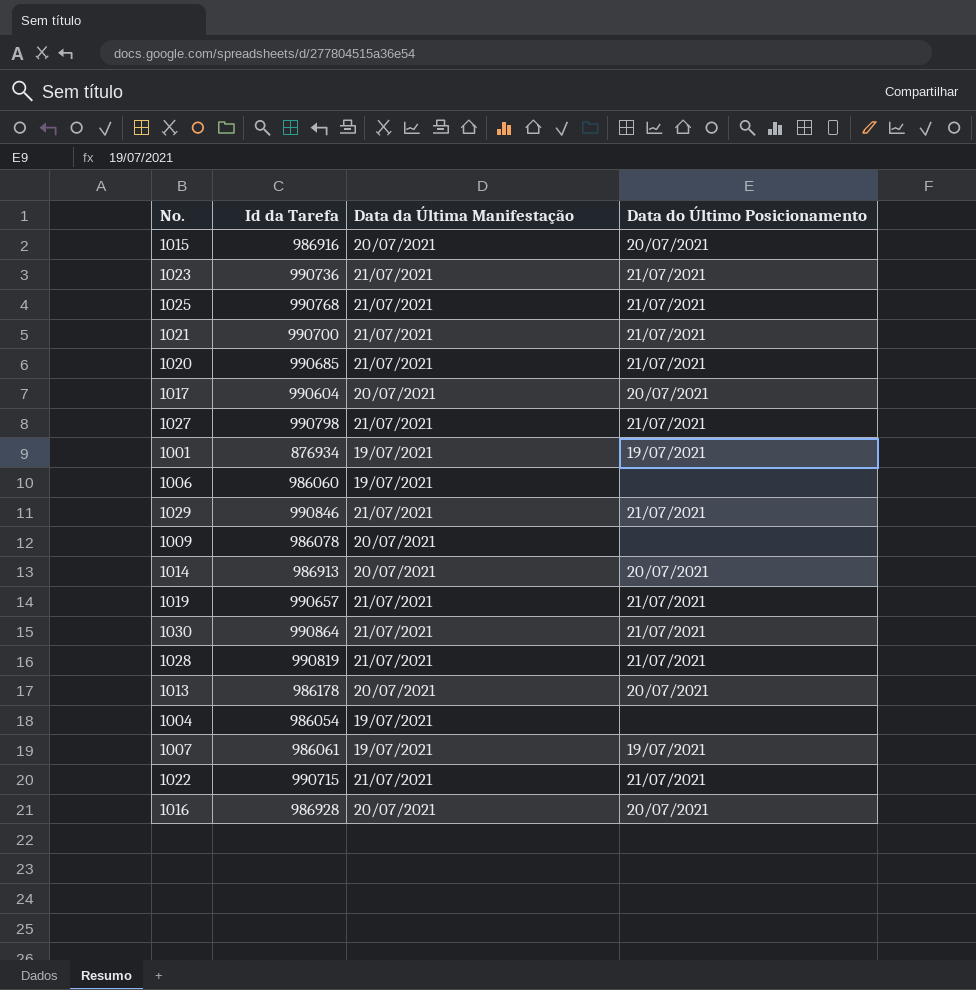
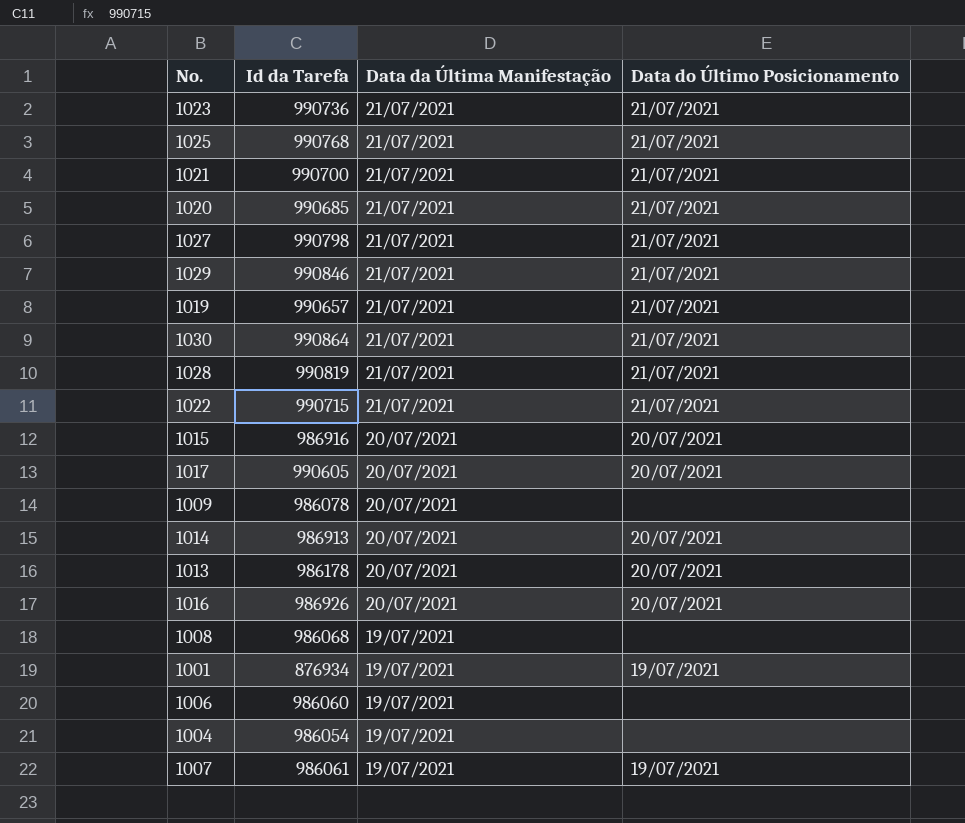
row order: none -> Data da Última Manifestação descending
1017 | Id da Tarefa: 990604 -> 990605
1016 | Id da Tarefa: 986928 -> 986926
row 1008: none -> 986068 | 19/07/2021 | none

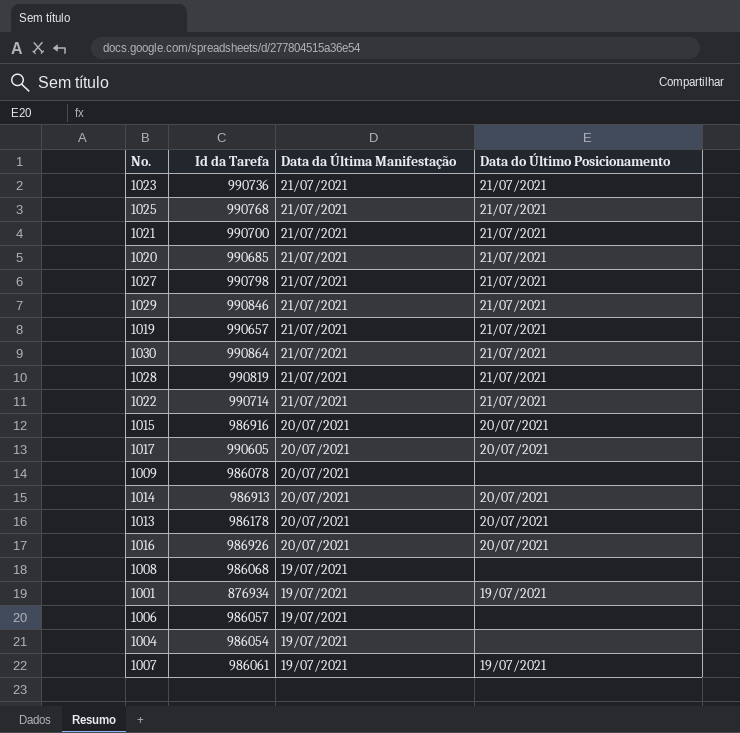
1022 | Id da Tarefa: 990715 -> 990714
1006 | Id da Tarefa: 986060 -> 986057

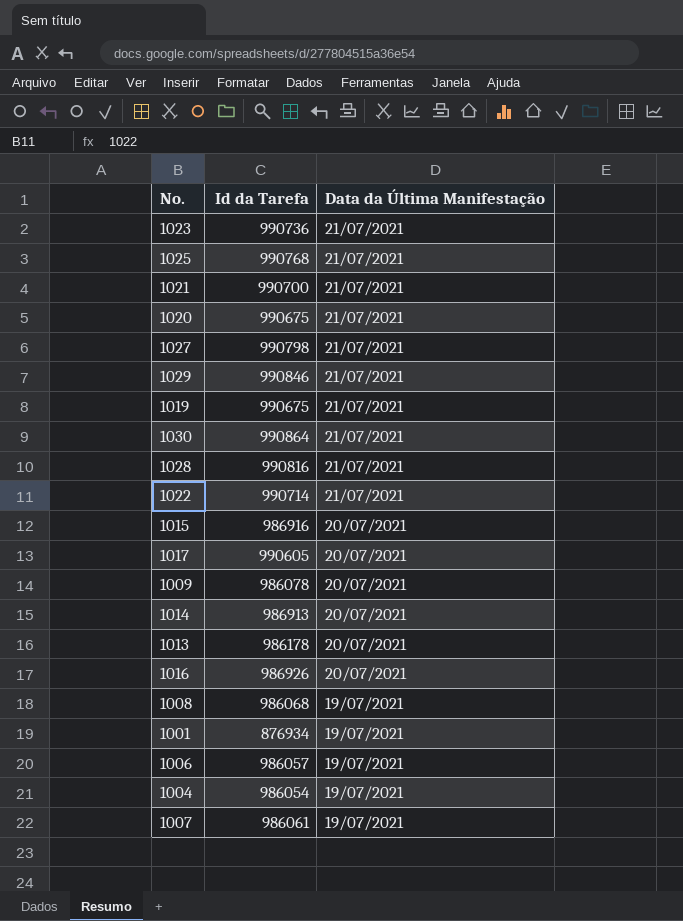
column Data do Último Posicionamento | position: 4 -> none
1020 | Id da Tarefa: 990685 -> 990675
1019 | Id da Tarefa: 990657 -> 990675
1028 | Id da Tarefa: 990819 -> 990816

